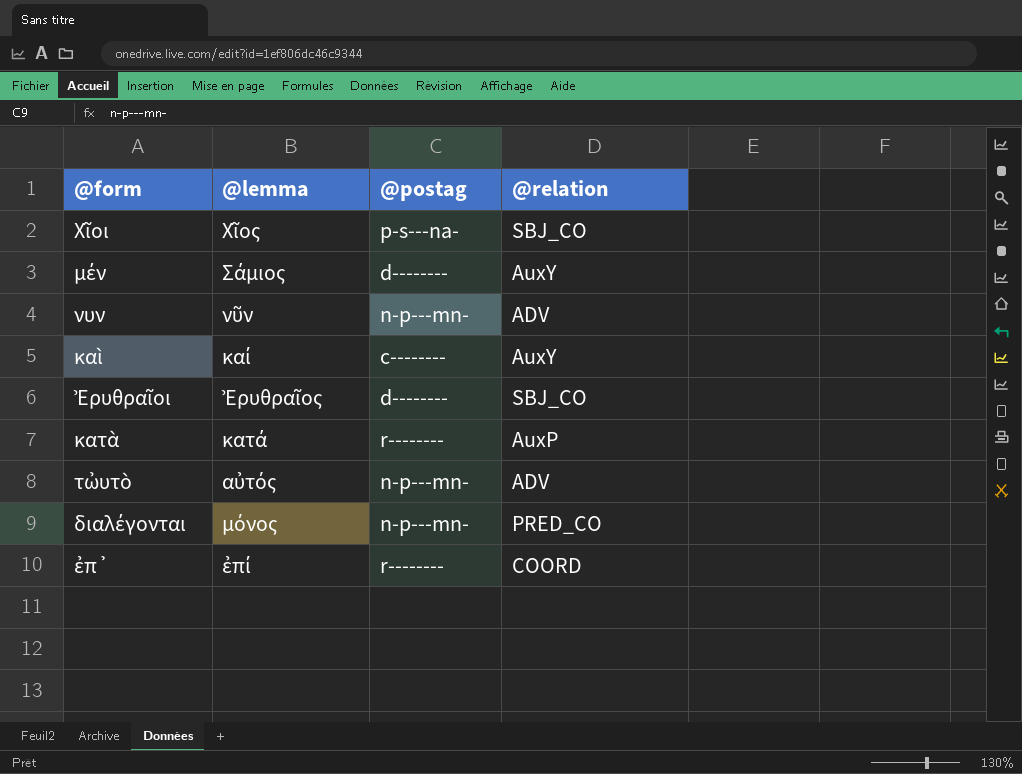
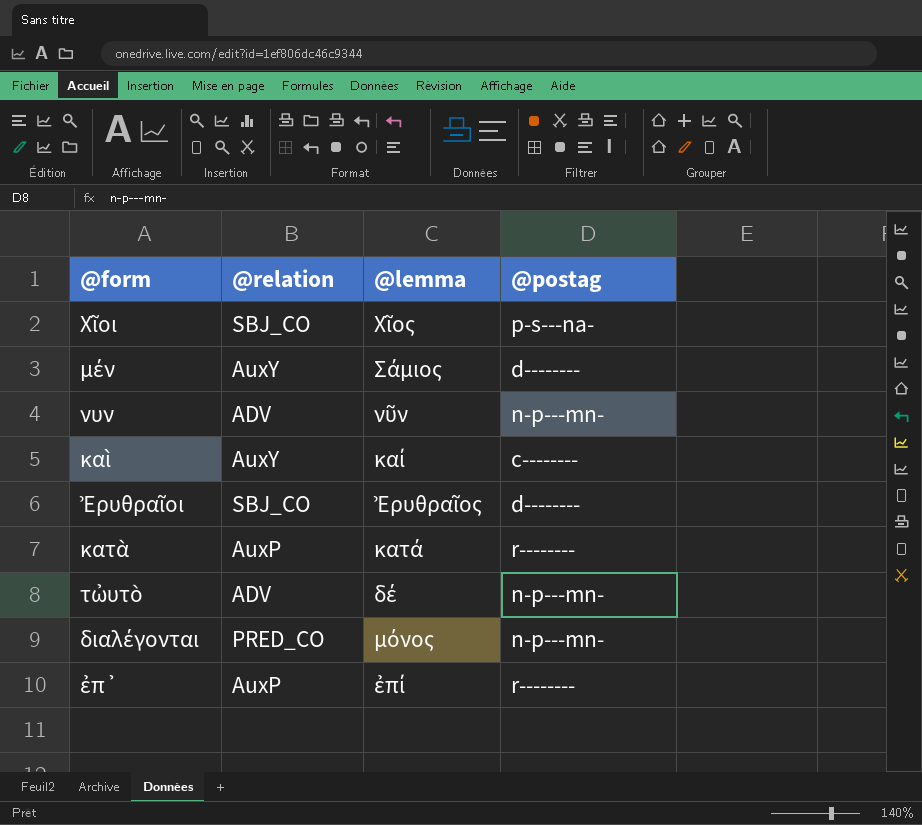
column @relation | position: 4 -> 2
τὠυτὸ | @lemma: αὐτός -> δέ
ἐπ᾽ | @relation: COORD -> AuxP

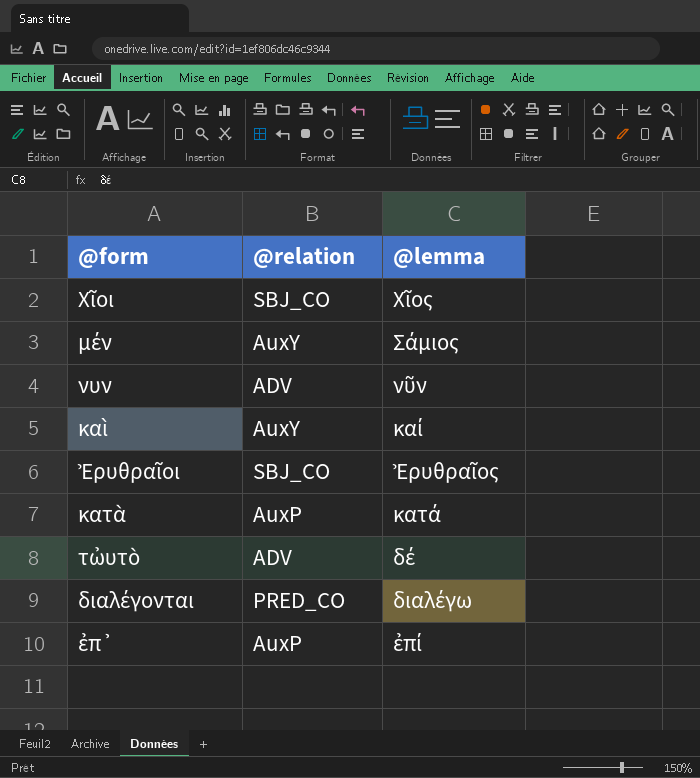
column @postag | position: 4 -> none
διαλέγονται | @lemma: μόνος -> διαλέγω

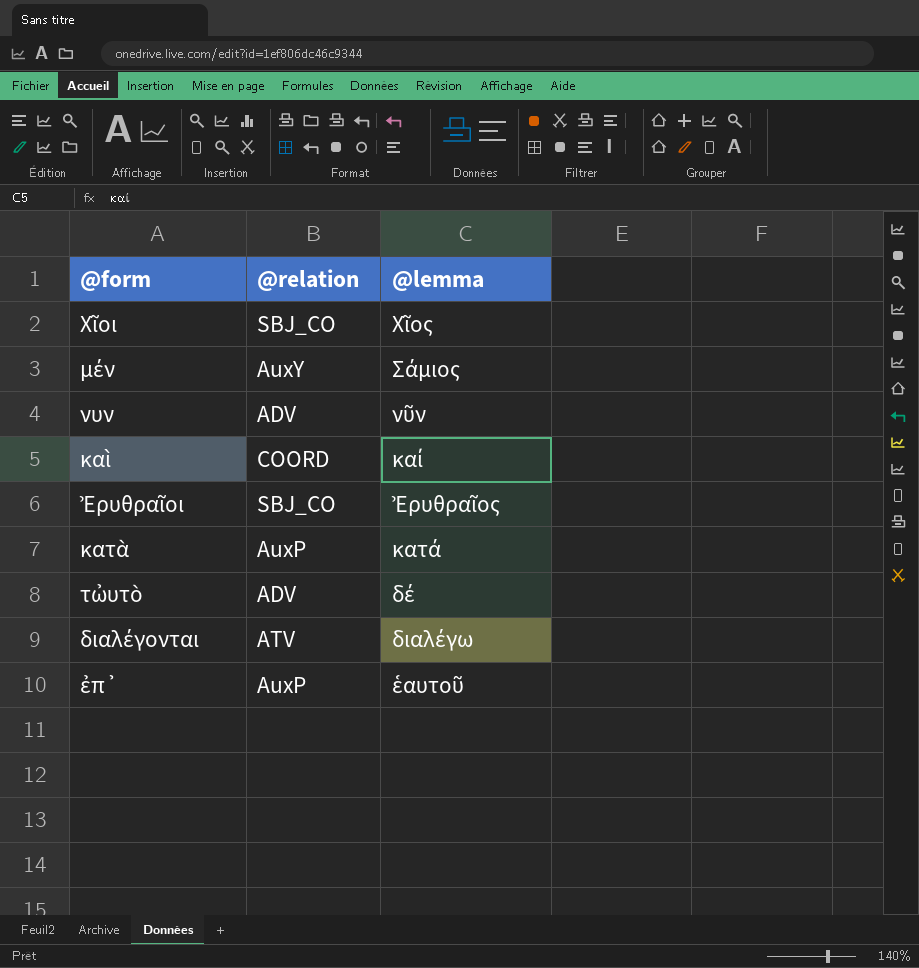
καὶ | @relation: AuxY -> COORD
διαλέγονται | @relation: PRED_CO -> ATV
ἐπ᾽ | @lemma: ἐπί -> ἑαυτοῦ

